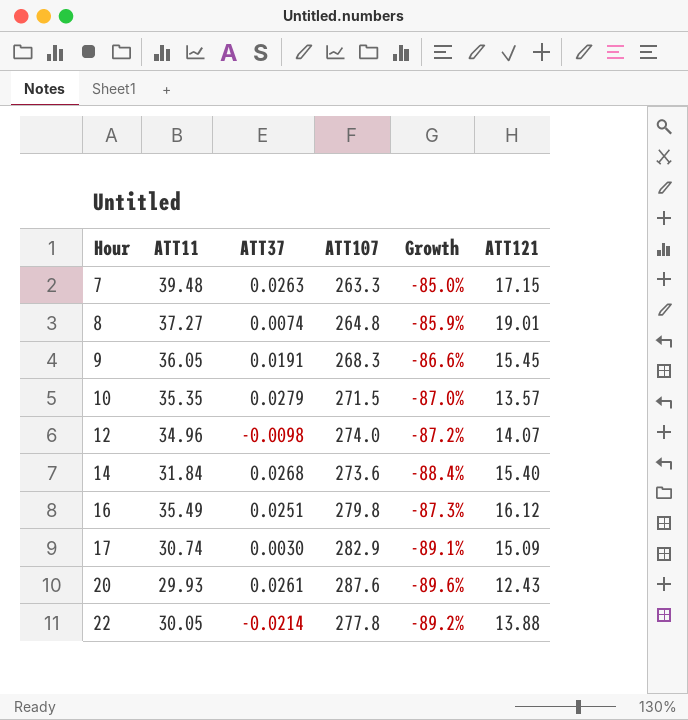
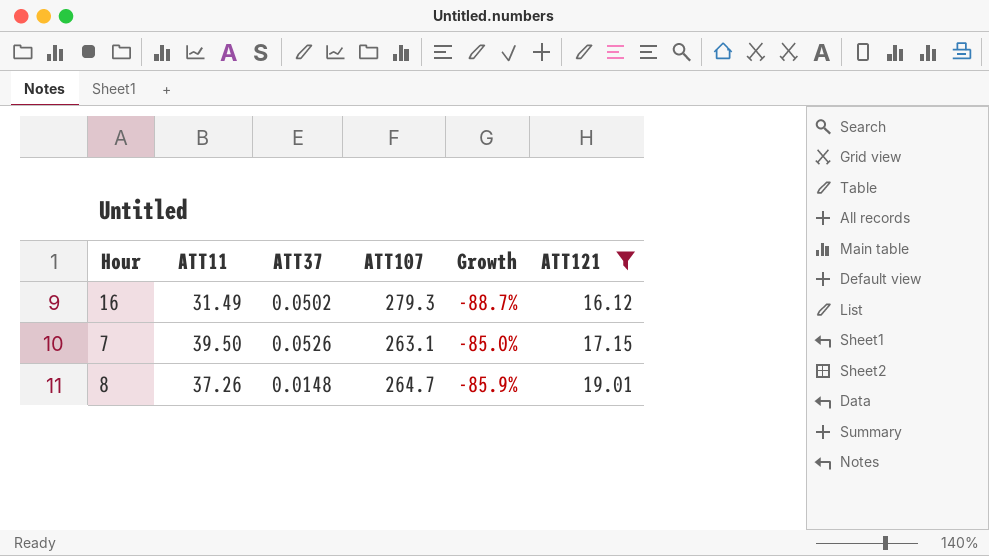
filter: none -> ATT121 >= 16.12
row order: Hour ascending -> ATT121 ascending
16 | ATT11: 35.49 -> 31.49
16 | ATT37: 0.0251 -> 0.0502
16 | ATT107: 279.8 -> 279.3
16 | Growth: -87.3% -> -88.7%
7 | ATT11: 39.48 -> 39.50
7 | ATT37: 0.0263 -> 0.0526
7 | ATT107: 263.3 -> 263.1
8 | ATT11: 37.27 -> 37.26
8 | ATT37: 0.0074 -> 0.0148
8 | ATT107: 264.8 -> 264.7

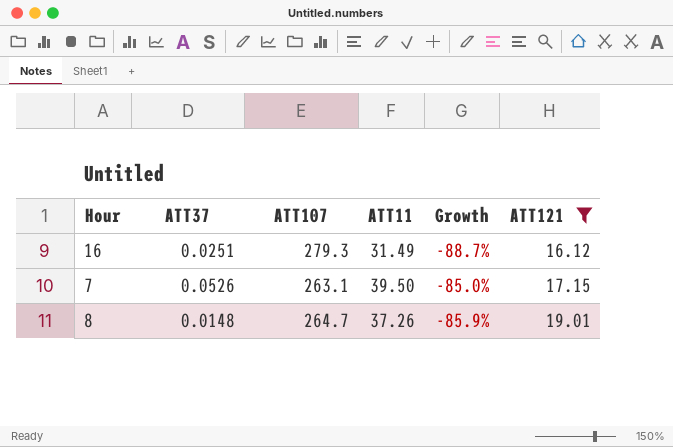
column ATT11 | position: 2 -> 4
16 | ATT37: 0.0502 -> 0.0251

